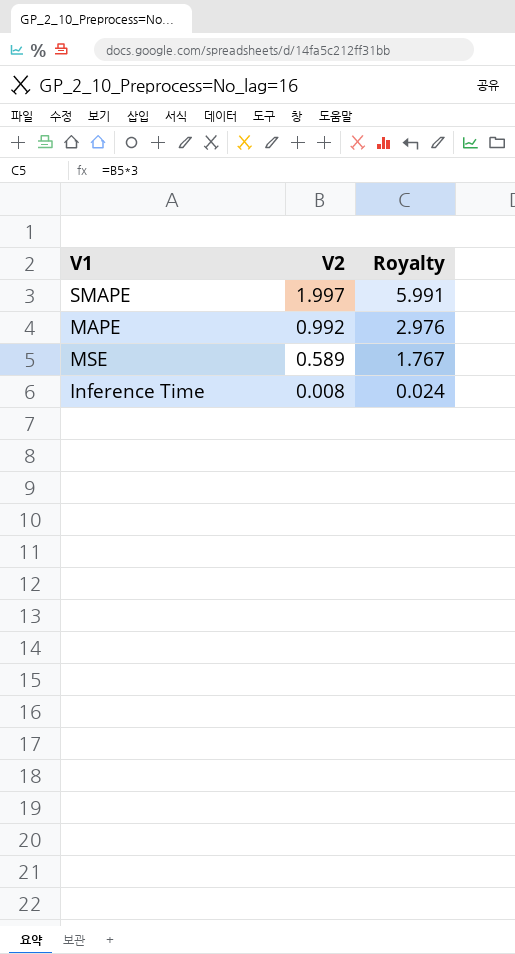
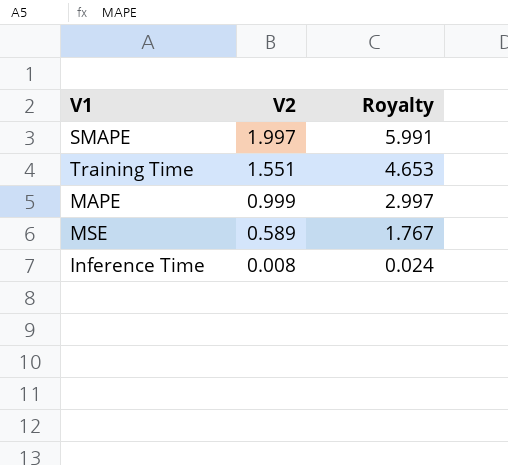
row Training Time: none -> 1.551 | 4.653
MAPE | V2: 0.992 -> 0.999
MAPE | Royalty: 2.976 -> 2.997

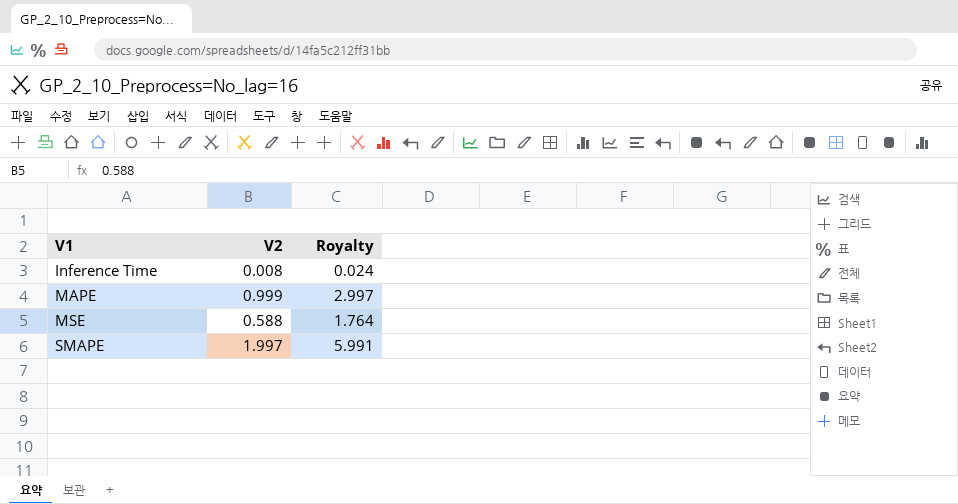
row order: V2 descending -> V1 ascending
row Training Time: 1.551 | 4.653 -> none
MSE | V2: 0.589 -> 0.588
MSE | Royalty: 1.767 -> 1.764

